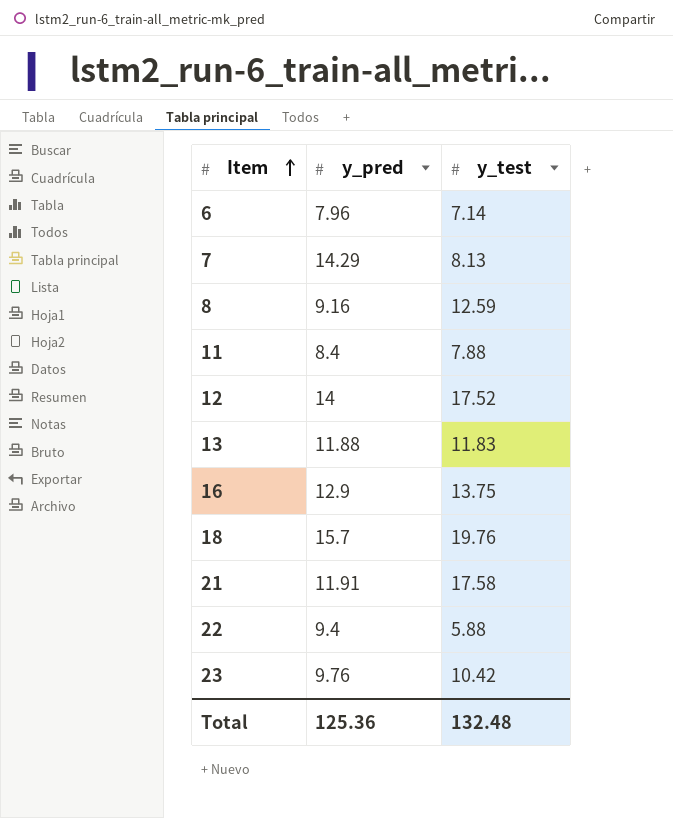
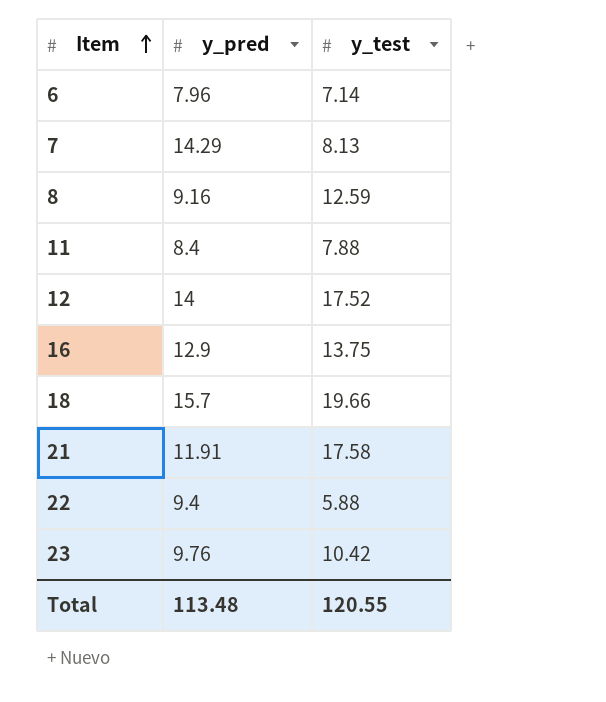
row 13: 11.88 | 11.83 -> none
18 | y_test: 19.76 -> 19.66
Total | y_pred: 125.36 -> 113.48
Total | y_test: 132.48 -> 120.55

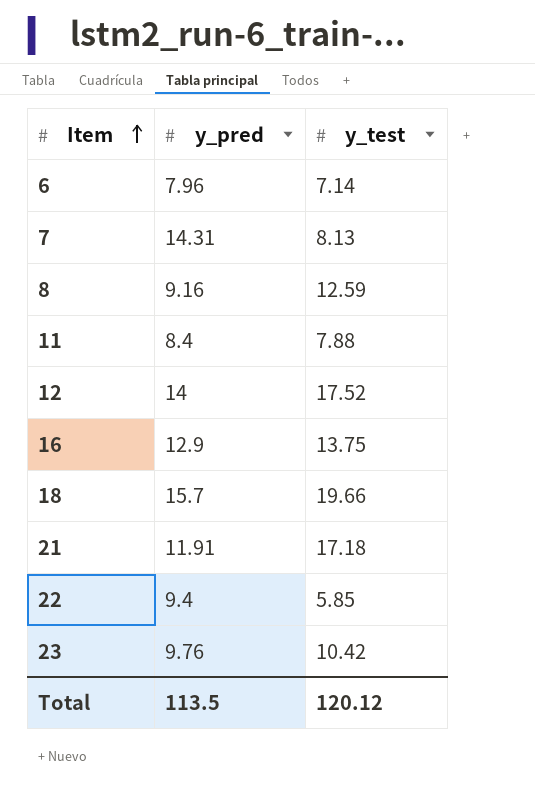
7 | y_pred: 14.29 -> 14.31
21 | y_test: 17.58 -> 17.18
22 | y_test: 5.88 -> 5.85
Total | y_pred: 113.48 -> 113.5
Total | y_test: 120.55 -> 120.12

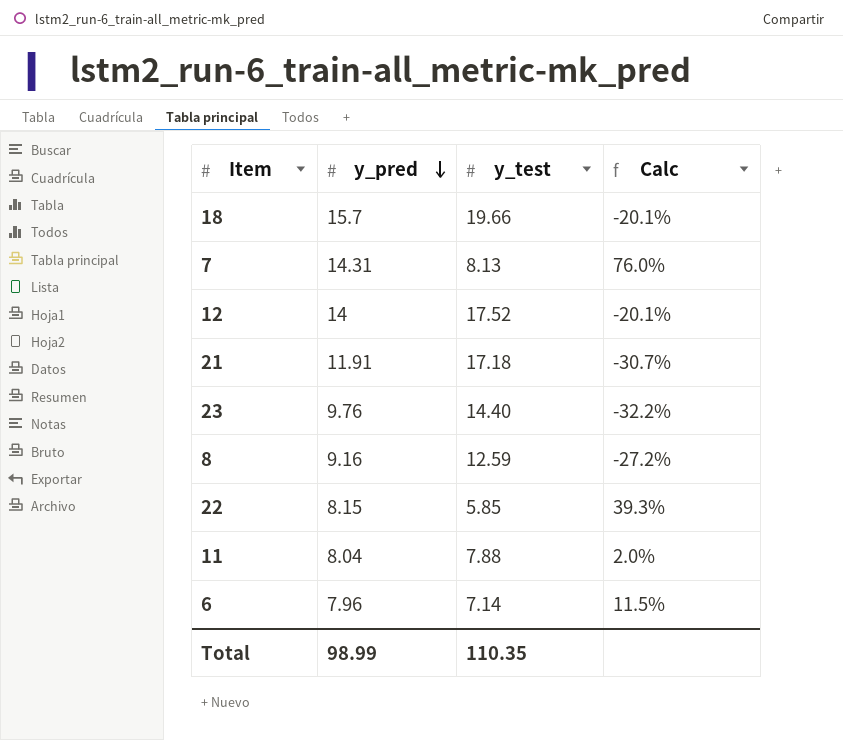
row order: Item ascending -> y_pred descending
column Calc | formula: none -> ([y_pred] - [y_test]) / [y_test]
row 16: 12.9 | 13.75 -> none
23 | y_test: 10.42 -> 14.40
22 | y_pred: 9.4 -> 8.15
11 | y_pred: 8.4 -> 8.04
Total | y_pred: 113.5 -> 98.99
Total | y_test: 120.12 -> 110.35

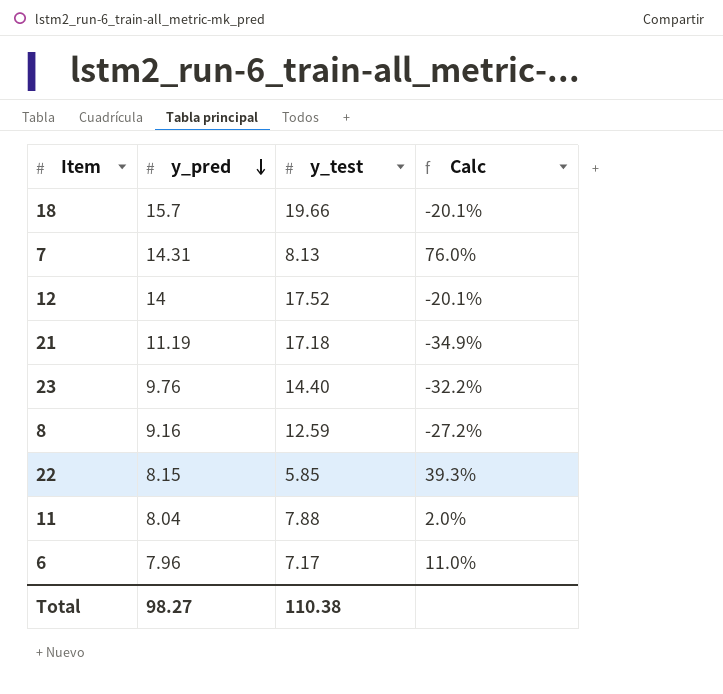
21 | y_pred: 11.91 -> 11.19
21 | Calc: -30.7% -> -34.9%
6 | y_test: 7.14 -> 7.17
6 | Calc: 11.5% -> 11.0%
Total | y_pred: 98.99 -> 98.27
Total | y_test: 110.35 -> 110.38

